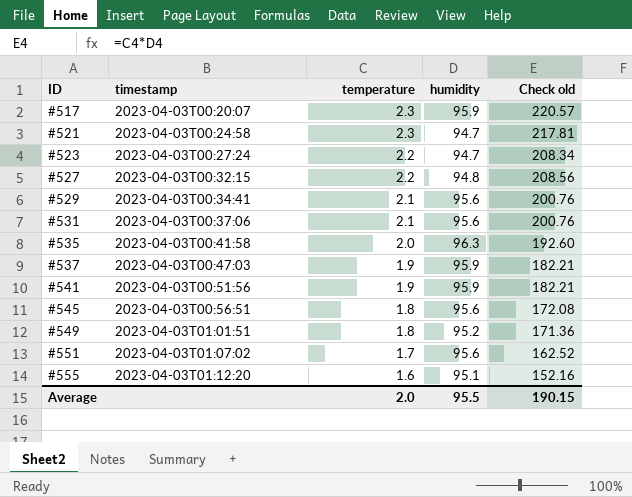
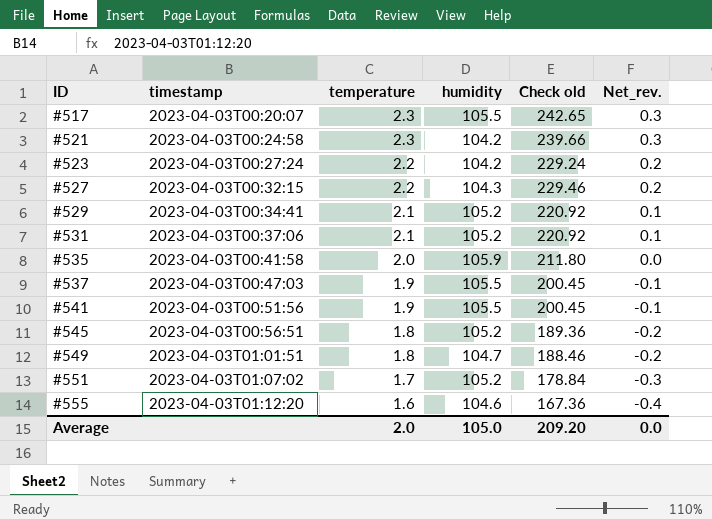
column Net_rev. | formula: none -> [temperature] - 2
#517 | humidity: 95.9 -> 105.5
#517 | Check old: 220.57 -> 242.65
#521 | humidity: 94.7 -> 104.2
#521 | Check old: 217.81 -> 239.66
#523 | humidity: 94.7 -> 104.2
#523 | Check old: 208.34 -> 229.24
#527 | humidity: 94.8 -> 104.3
#527 | Check old: 208.56 -> 229.46
#529 | humidity: 95.6 -> 105.2
#529 | Check old: 200.76 -> 220.92
#531 | humidity: 95.6 -> 105.2
#531 | Check old: 200.76 -> 220.92
#535 | humidity: 96.3 -> 105.9
#535 | Check old: 192.60 -> 211.80
#537 | humidity: 95.9 -> 105.5
#537 | Check old: 182.21 -> 200.45
#541 | humidity: 95.9 -> 105.5
#541 | Check old: 182.21 -> 200.45
#545 | humidity: 95.6 -> 105.2
#545 | Check old: 172.08 -> 189.36
#549 | humidity: 95.2 -> 104.7
#549 | Check old: 171.36 -> 188.46
#551 | humidity: 95.6 -> 105.2
#551 | Check old: 162.52 -> 178.84
#555 | humidity: 95.1 -> 104.6
#555 | Check old: 152.16 -> 167.36
Average | humidity: 95.5 -> 105.0
Average | Check old: 190.15 -> 209.20

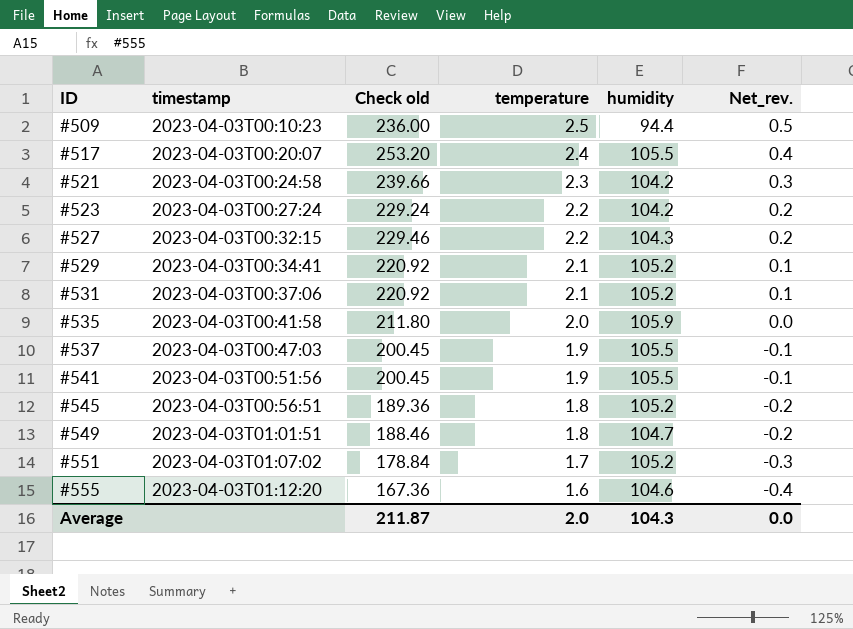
column Check old | position: 5 -> 3
row #509: none -> 2023-04-03T00:10:23 | 236.00 | 2.5 | 94.4 | 0.5
#517 | Check old: 242.65 -> 253.20
#517 | temperature: 2.3 -> 2.4
#517 | Net_rev.: 0.3 -> 0.4
Average | Check old: 209.20 -> 211.87
Average | humidity: 105.0 -> 104.3

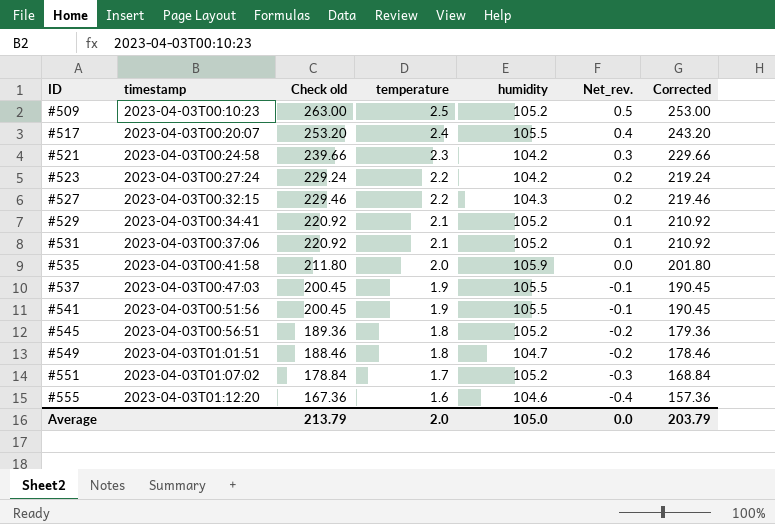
column Corrected | formula: none -> [Check old] - 10
#509 | Check old: 236.00 -> 263.00
#509 | humidity: 94.4 -> 105.2
Average | Check old: 211.87 -> 213.79
Average | humidity: 104.3 -> 105.0

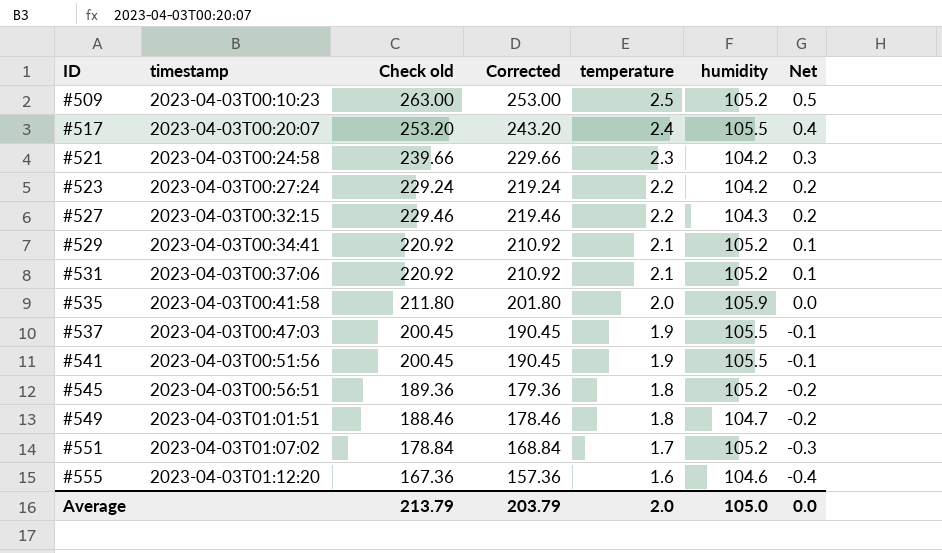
column Corrected | position: 7 -> 4
column name: Net_rev. -> Net

